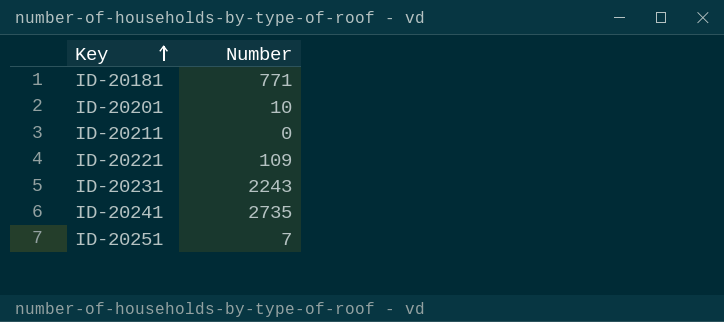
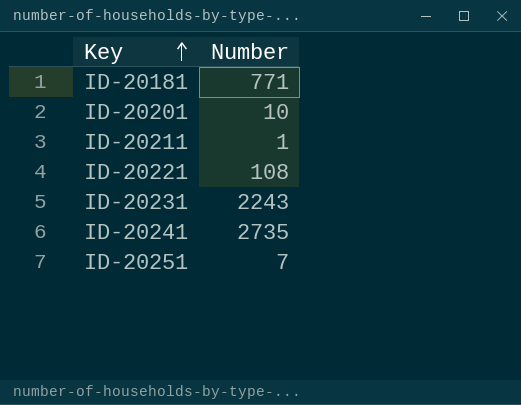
ID-20211 | Number: 0 -> 1
ID-20221 | Number: 109 -> 108

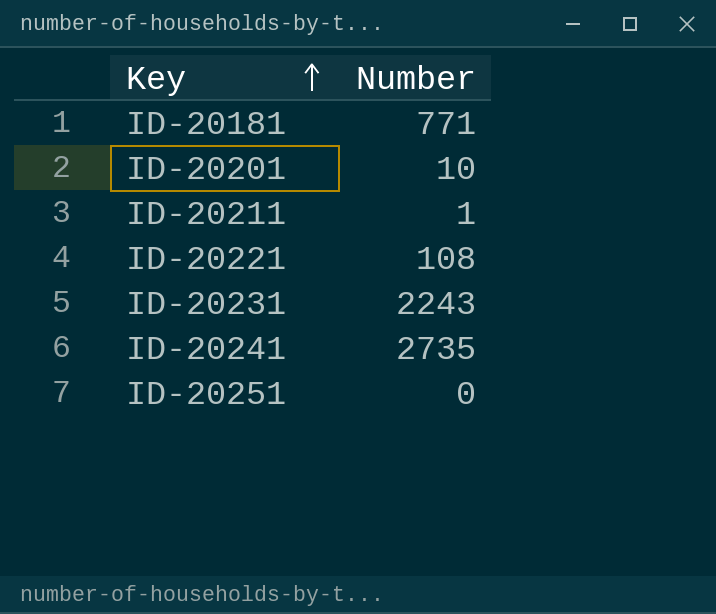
ID-20251 | Number: 7 -> 0

